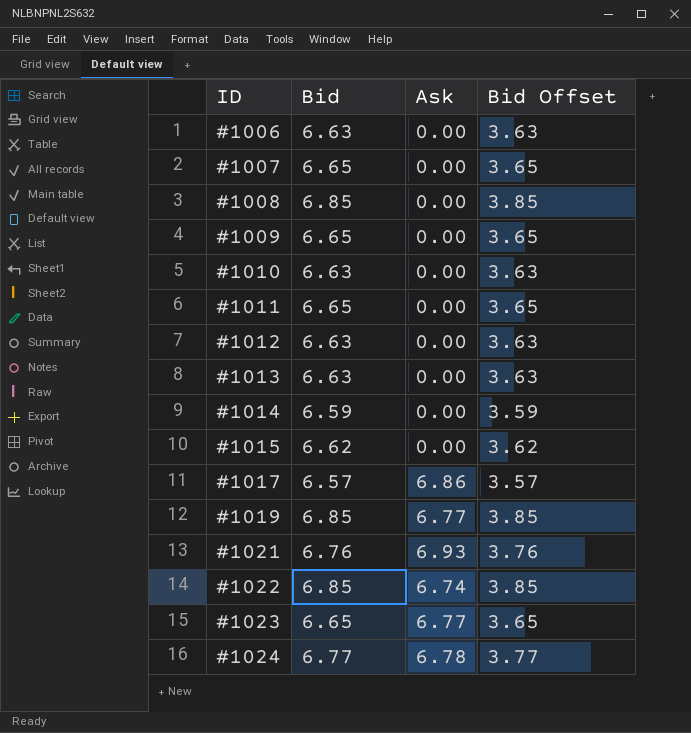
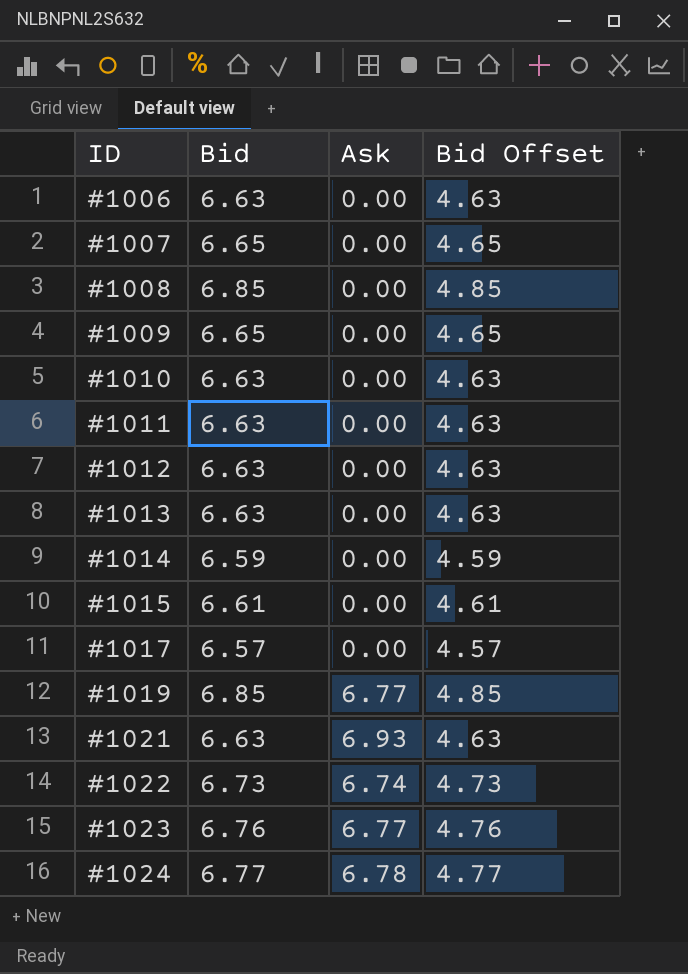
column Bid Offset | formula: [Bid] - 3 -> [Bid] - 2
#1011 | Bid: 6.65 -> 6.63
#1015 | Bid: 6.62 -> 6.61
#1017 | Ask: 6.86 -> 0.00
#1021 | Bid: 6.76 -> 6.63
#1022 | Bid: 6.85 -> 6.73
#1023 | Bid: 6.65 -> 6.76

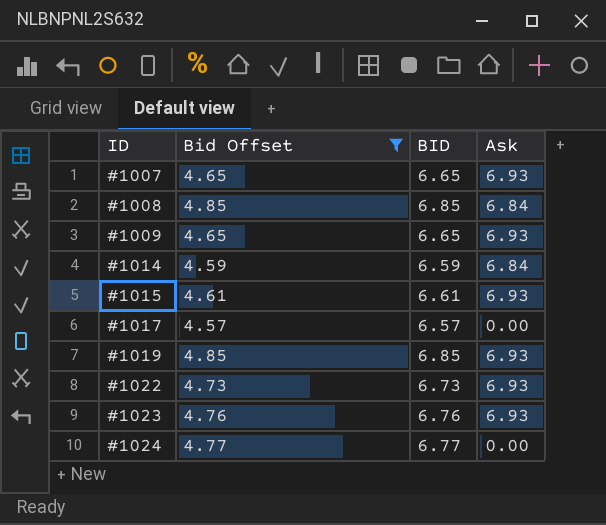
filter: none -> Bid Offset != 4.63
column Bid Offset | position: 4 -> 2
column name: Bid -> BID
#1007 | Ask: 0.00 -> 6.93
#1008 | Ask: 0.00 -> 6.84
#1009 | Ask: 0.00 -> 6.93
#1014 | Ask: 0.00 -> 6.84
#1015 | Ask: 0.00 -> 6.93
#1019 | Ask: 6.77 -> 6.93
#1022 | Ask: 6.74 -> 6.93
#1023 | Ask: 6.77 -> 6.93
#1024 | Ask: 6.78 -> 0.00

